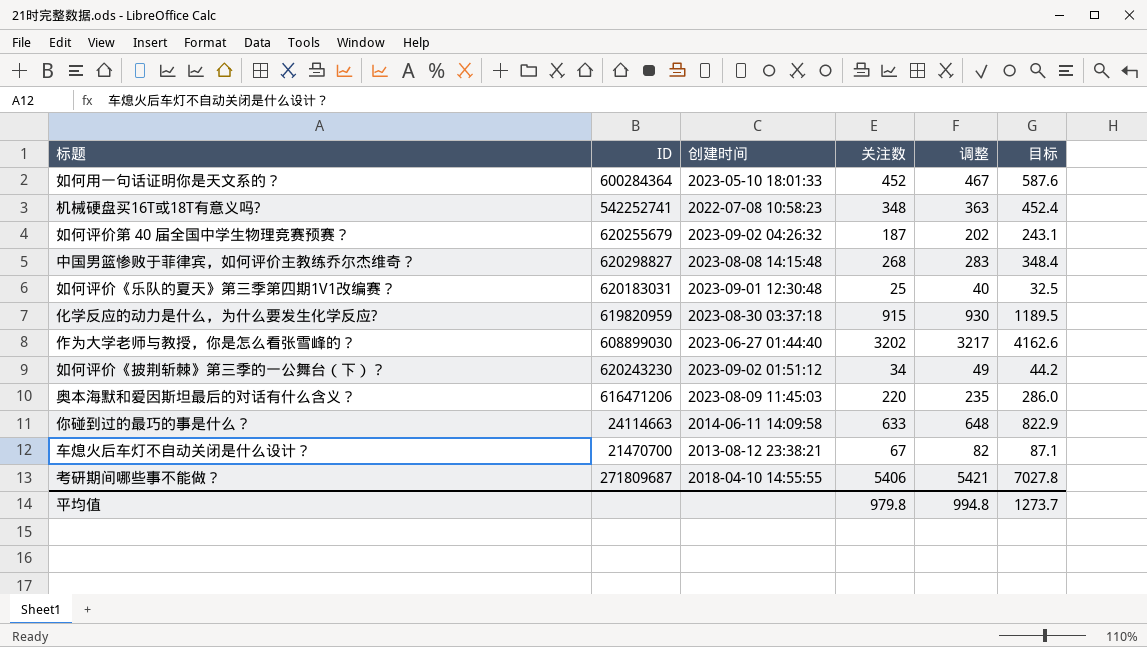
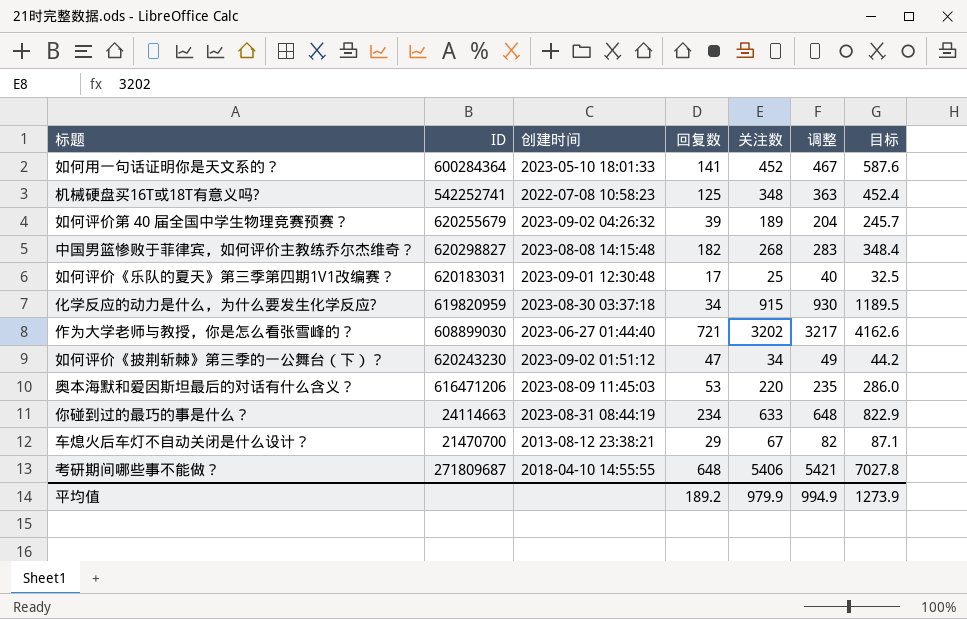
column 回复数 | position: none -> 4
如何评价第 40 届全国中学生物理竞赛预赛？ | 关注数: 187 -> 189
如何评价第 40 届全国中学生物理竞赛预赛？ | 调整: 202 -> 204
如何评价第 40 届全国中学生物理竞赛预赛？ | 目标: 243.1 -> 245.7
你碰到过的最巧的事是什么？ | 创建时间: 2014-06-11 14:09:58 -> 2023-08-31 08:44:19
平均值 | 关注数: 979.8 -> 979.9
平均值 | 调整: 994.8 -> 994.9
平均值 | 目标: 1273.7 -> 1273.9

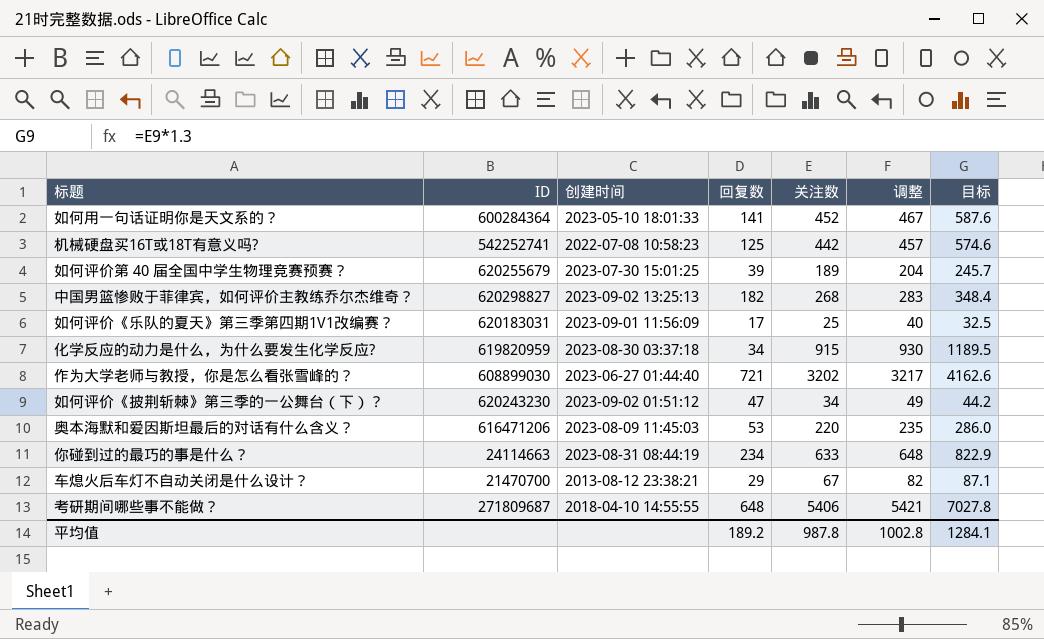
机械硬盘买16T或18T有意义吗? | 关注数: 348 -> 442
机械硬盘买16T或18T有意义吗? | 调整: 363 -> 457
机械硬盘买16T或18T有意义吗? | 目标: 452.4 -> 574.6
如何评价第 40 届全国中学生物理竞赛预赛？ | 创建时间: 2023-09-02 04:26:32 -> 2023-07-30 15:01:25
中国男篮惨败于菲律宾，如何评价主教练乔尔杰维奇？ | 创建时间: 2023-08-08 14:15:48 -> 2023-09-02 13:25:13
如何评价《乐队的夏天》第三季第四期1V1改编赛？ | 创建时间: 2023-09-01 12:30:48 -> 2023-09-01 11:56:09
平均值 | 关注数: 979.9 -> 987.8
平均值 | 调整: 994.9 -> 1002.8
平均值 | 目标: 1273.9 -> 1284.1

